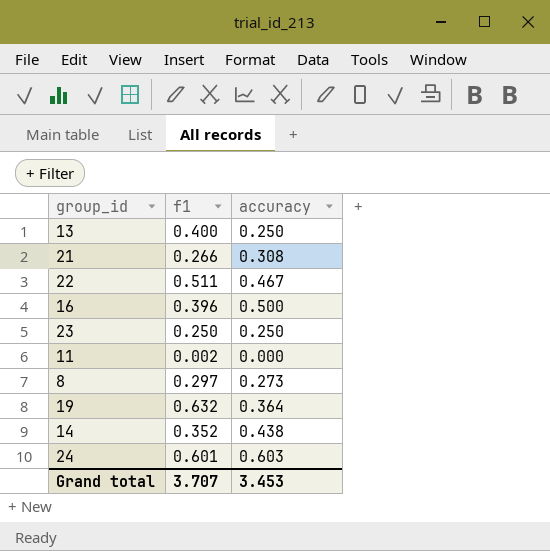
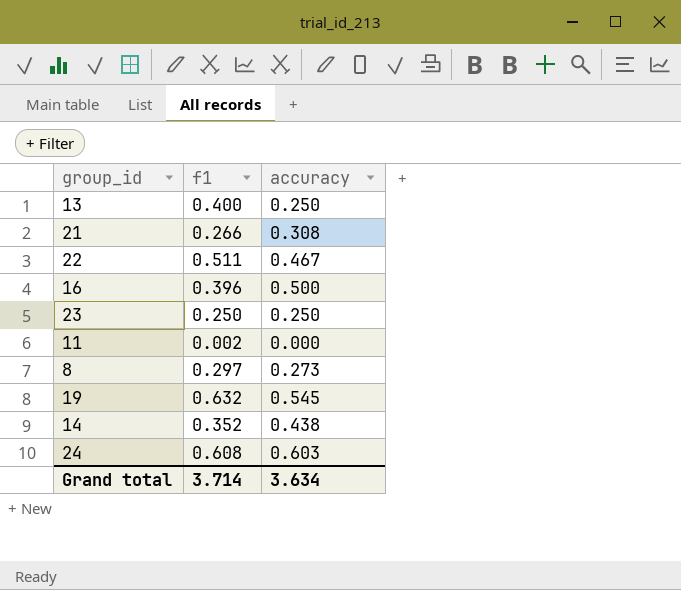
19 | accuracy: 0.364 -> 0.545
24 | f1: 0.601 -> 0.608
Grand total | f1: 3.707 -> 3.714
Grand total | accuracy: 3.453 -> 3.634

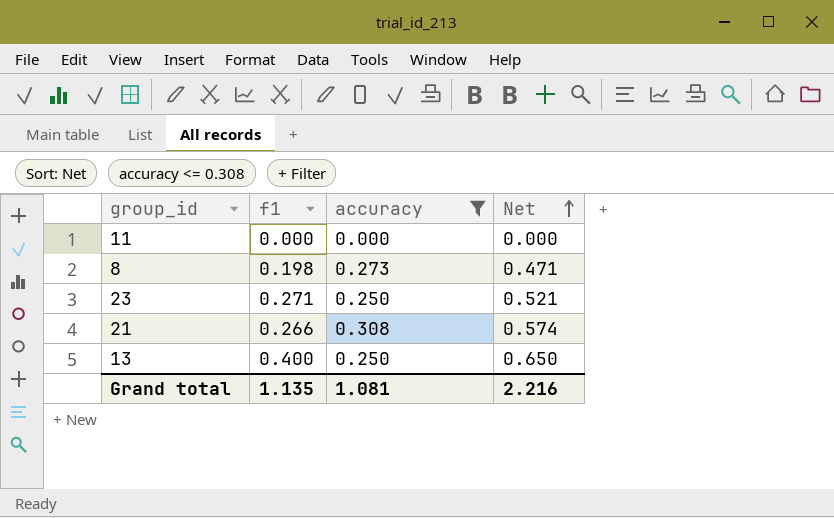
filter: none -> accuracy <= 0.308
row order: none -> Net ascending
column Net | formula: none -> [f1] + [accuracy]
11 | f1: 0.002 -> 0.000
8 | f1: 0.297 -> 0.198
23 | f1: 0.250 -> 0.271
Grand total | f1: 3.714 -> 1.135
Grand total | accuracy: 3.634 -> 1.081

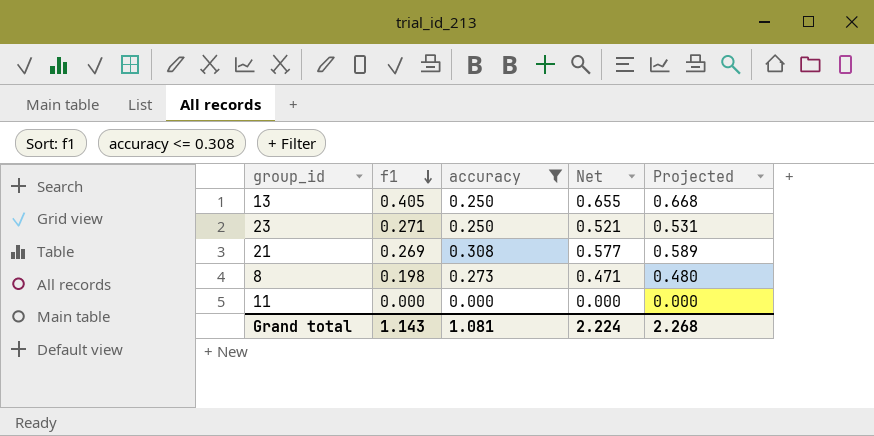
row order: Net ascending -> f1 descending
column Projected | formula: none -> [Net] * 1.02
13 | f1: 0.400 -> 0.405
13 | Net: 0.650 -> 0.655
21 | f1: 0.266 -> 0.269
21 | Net: 0.574 -> 0.577
Grand total | f1: 1.135 -> 1.143
Grand total | Net: 2.216 -> 2.224

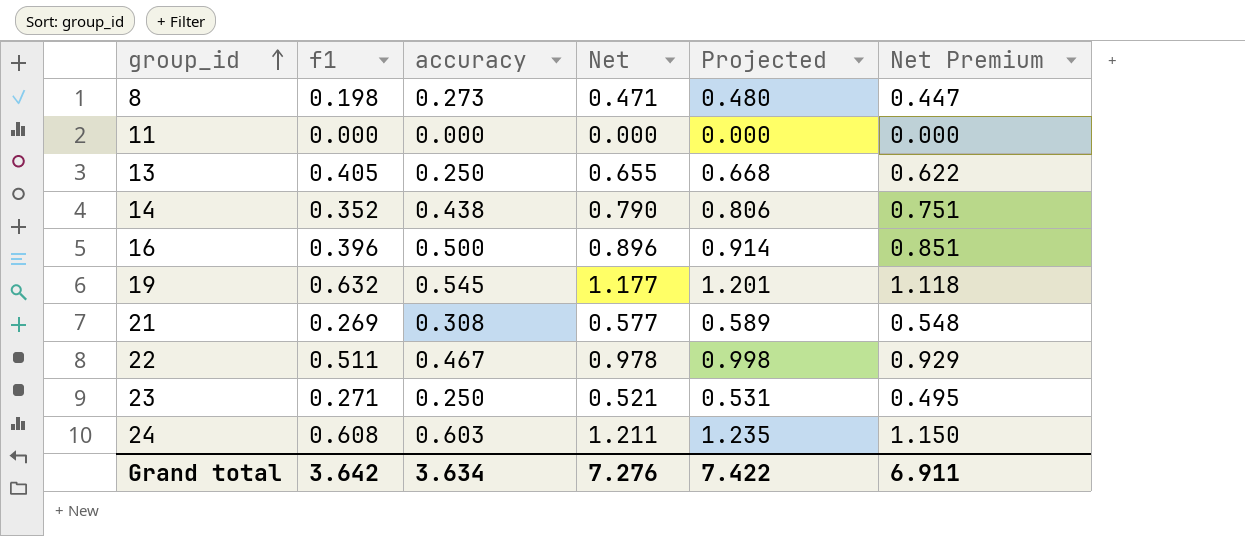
filter: accuracy <= 0.308 -> none
row order: f1 descending -> group_id ascending
column Net Premium | formula: none -> [Net] * 0.95
Grand total | f1: 1.143 -> 3.642
Grand total | accuracy: 1.081 -> 3.634
Grand total | Net: 2.224 -> 7.276
Grand total | Projected: 2.268 -> 7.422

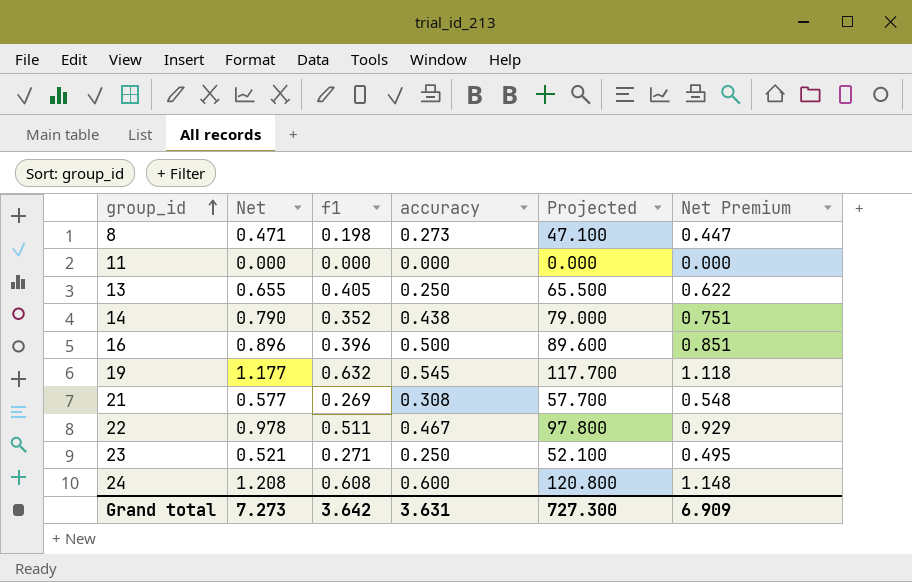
column Net | position: 4 -> 2
column Projected | formula: [Net] * 1.02 -> [Net] * 100
24 | Net: 1.211 -> 1.208
24 | accuracy: 0.603 -> 0.600
24 | Net Premium: 1.150 -> 1.148
Grand total | Net: 7.276 -> 7.273
Grand total | accuracy: 3.634 -> 3.631
Grand total | Projected: 7.422 -> 727.300
Grand total | Net Premium: 6.911 -> 6.909

